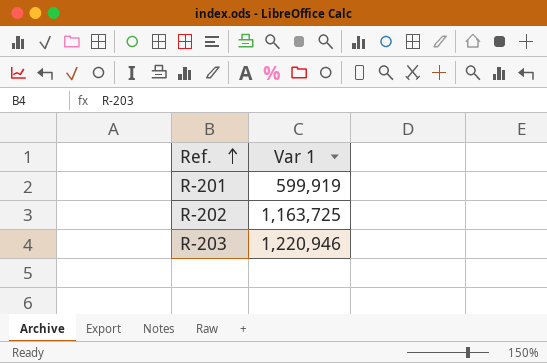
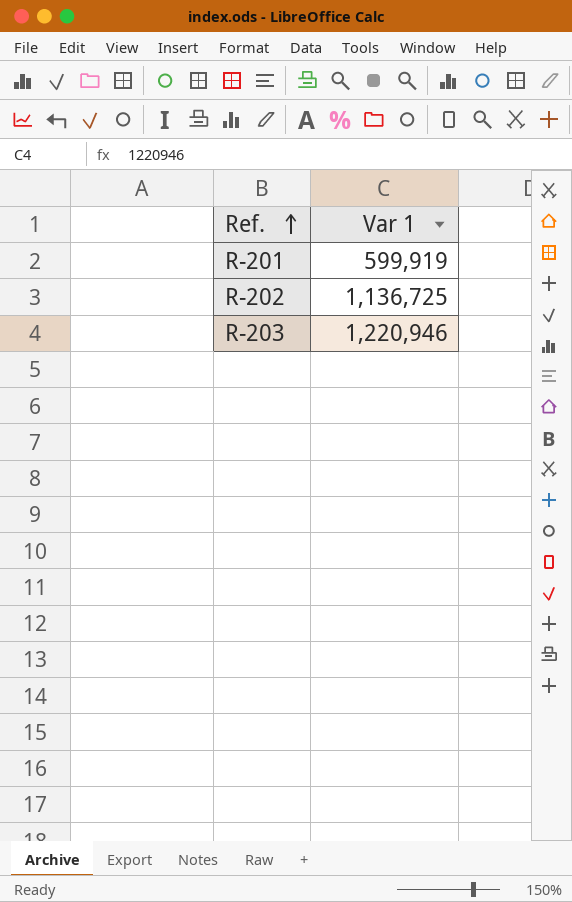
R-202 | Var 1: 1,163,725 -> 1,136,725

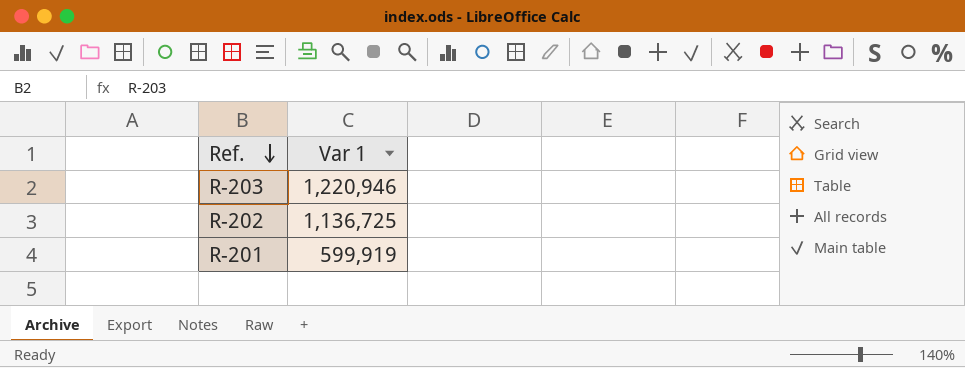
row order: Ref. ascending -> Ref. descending

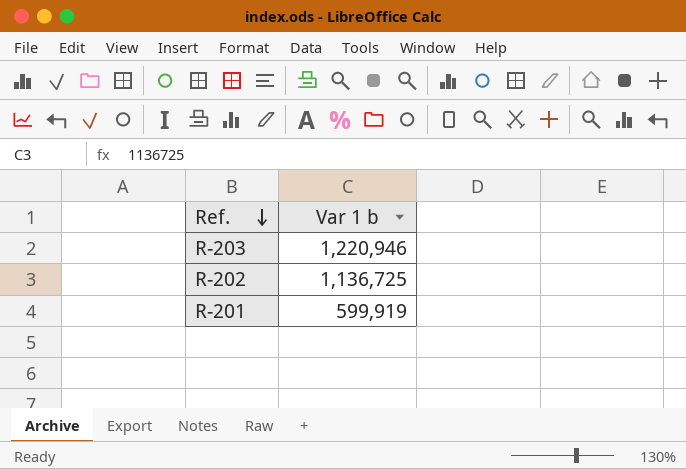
column name: Var 1 -> Var 1 b

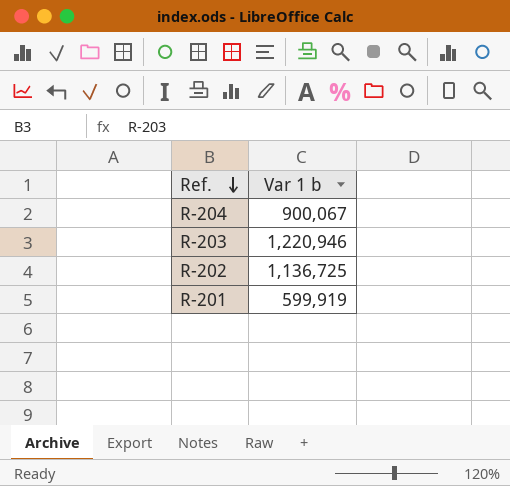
row R-204: none -> 900,067

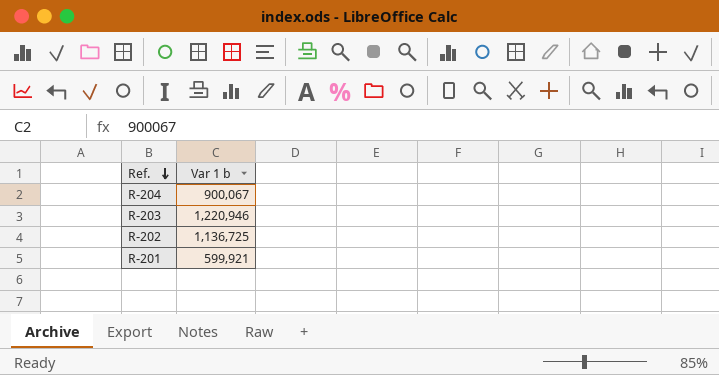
R-201 | Var 1 b: 599,919 -> 599,921

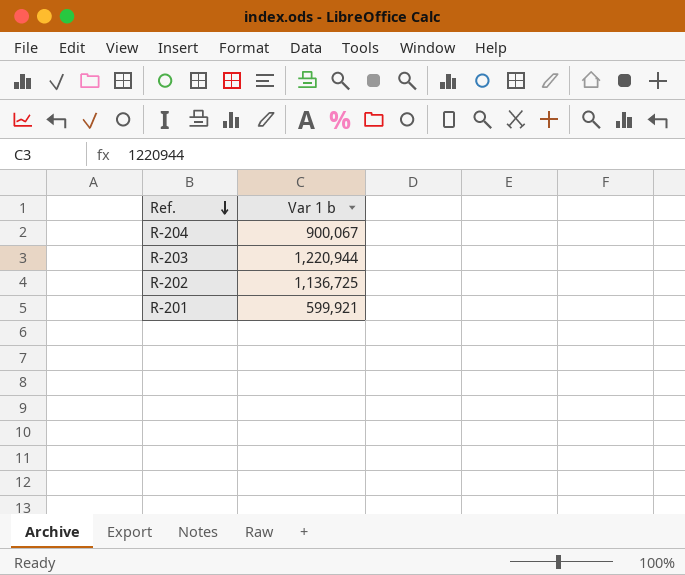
R-203 | Var 1 b: 1,220,946 -> 1,220,944

